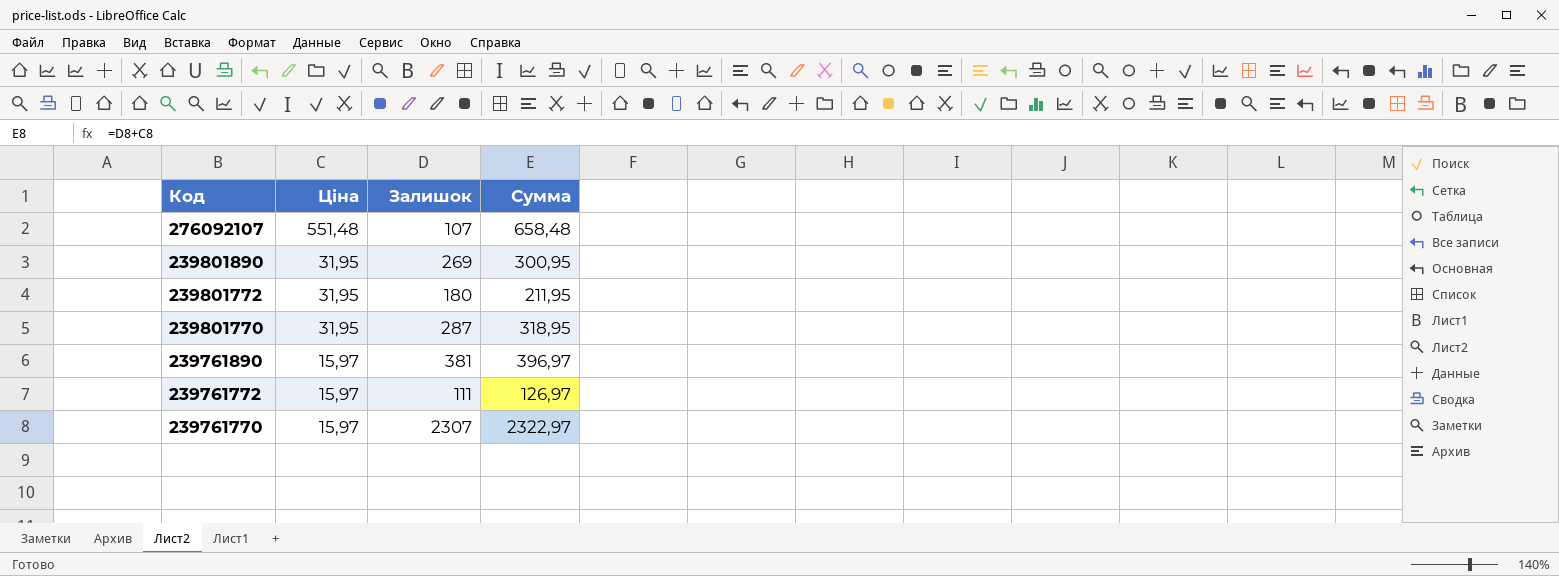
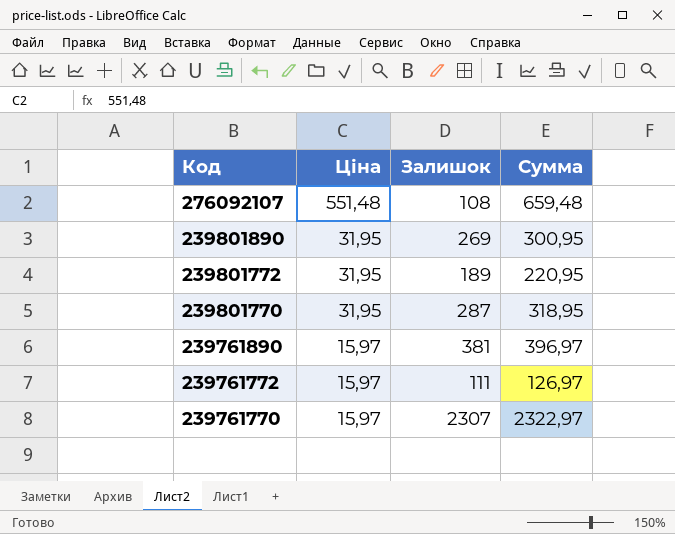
276092107 | Залишок: 107 -> 108
276092107 | Сумма: 658,48 -> 659,48
239801772 | Залишок: 180 -> 189
239801772 | Сумма: 211,95 -> 220,95

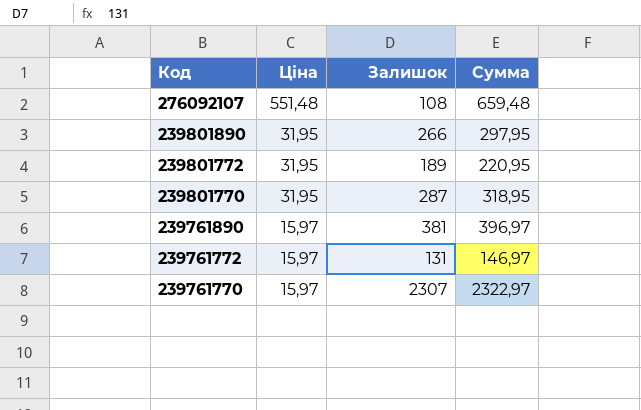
239801890 | Залишок: 269 -> 266
239801890 | Сумма: 300,95 -> 297,95
239761772 | Залишок: 111 -> 131
239761772 | Сумма: 126,97 -> 146,97

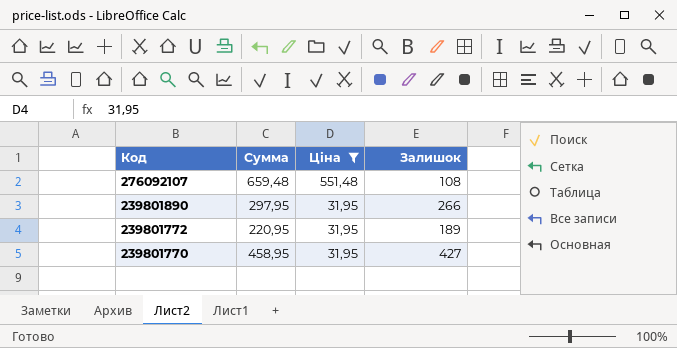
filter: none -> Ціна != 15,97
column Сумма | position: 4 -> 2
239801770 | Сумма: 318,95 -> 458,95
239801770 | Залишок: 287 -> 427

